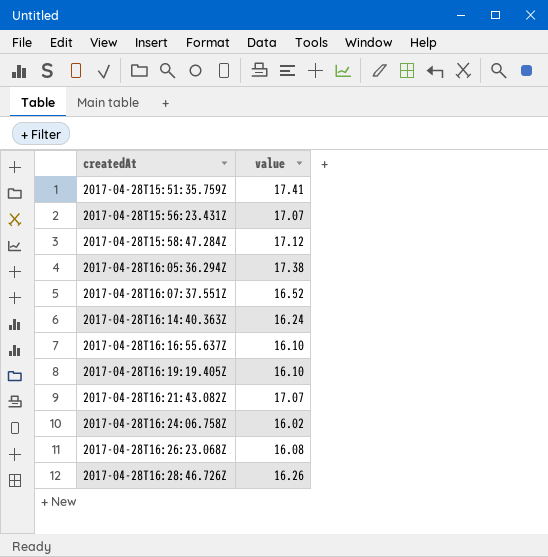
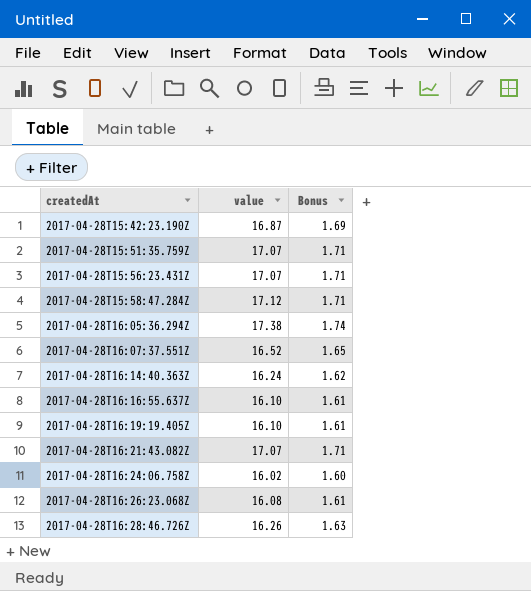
column Bonus | formula: none -> [value] * 0.1
row 2017-04-28T15:42:23.190Z: none -> 16.87 | 1.69
2017-04-28T15:51:35.759Z | value: 17.41 -> 17.07

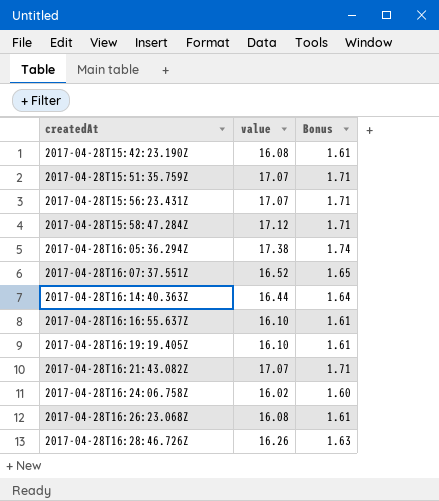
2017-04-28T15:42:23.190Z | value: 16.87 -> 16.08
2017-04-28T15:42:23.190Z | Bonus: 1.69 -> 1.61
2017-04-28T16:14:40.363Z | value: 16.24 -> 16.44
2017-04-28T16:14:40.363Z | Bonus: 1.62 -> 1.64

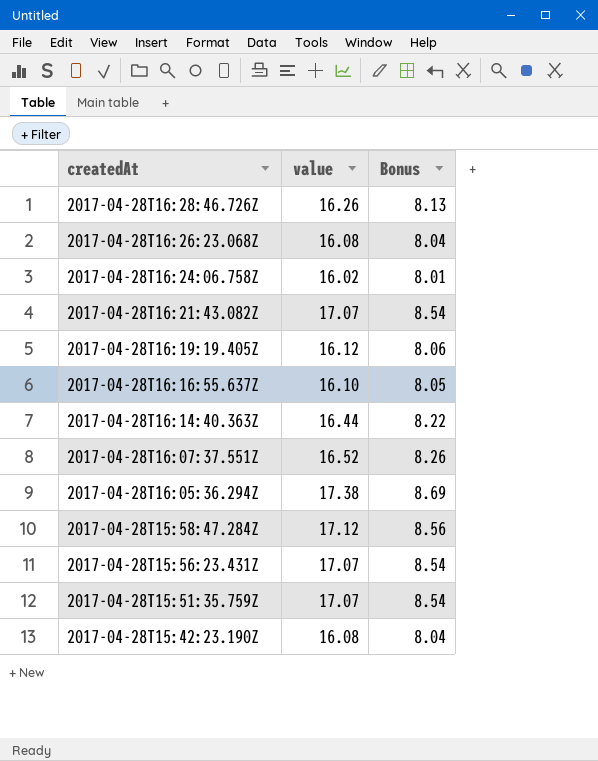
row order: createdAt ascending -> createdAt descending
column Bonus | formula: [value] * 0.1 -> [value] * 0.5
2017-04-28T16:19:19.405Z | value: 16.10 -> 16.12

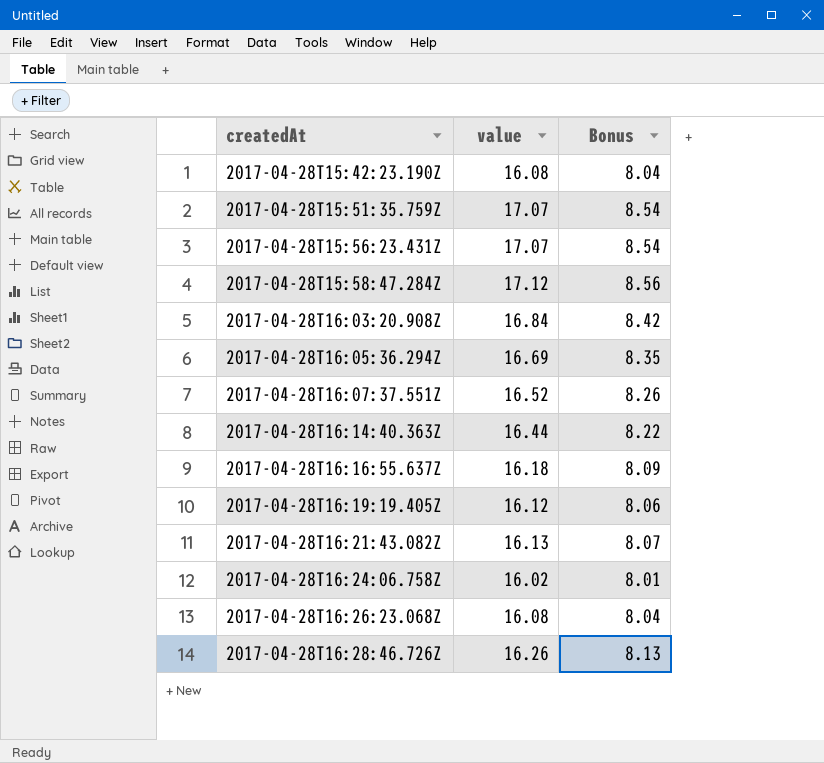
row order: createdAt descending -> createdAt ascending
row 2017-04-28T16:03:20.908Z: none -> 16.84 | 8.42
2017-04-28T16:05:36.294Z | value: 17.38 -> 16.69
2017-04-28T16:05:36.294Z | Bonus: 8.69 -> 8.35
2017-04-28T16:16:55.637Z | value: 16.10 -> 16.18
2017-04-28T16:16:55.637Z | Bonus: 8.05 -> 8.09
2017-04-28T16:21:43.082Z | value: 17.07 -> 16.13
2017-04-28T16:21:43.082Z | Bonus: 8.54 -> 8.07

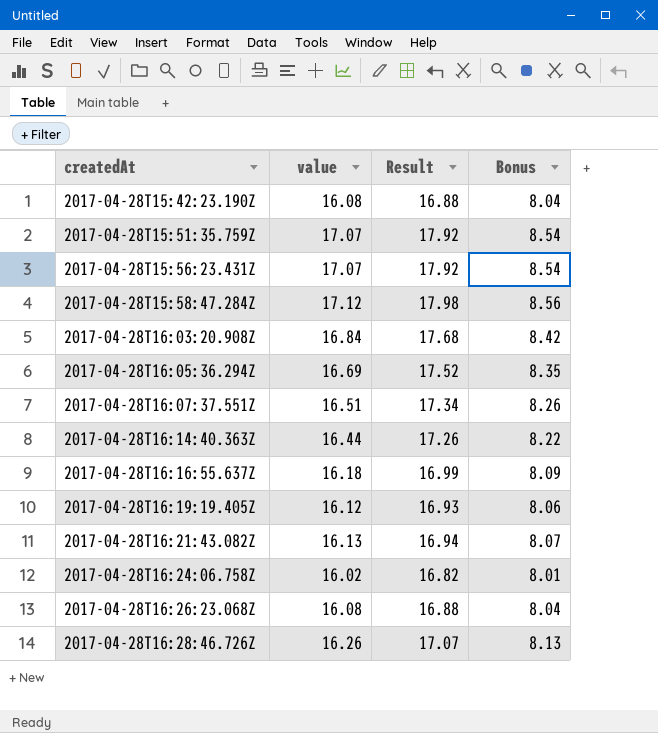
column Result | formula: none -> [value] * 1.05
2017-04-28T16:07:37.551Z | value: 16.52 -> 16.51

